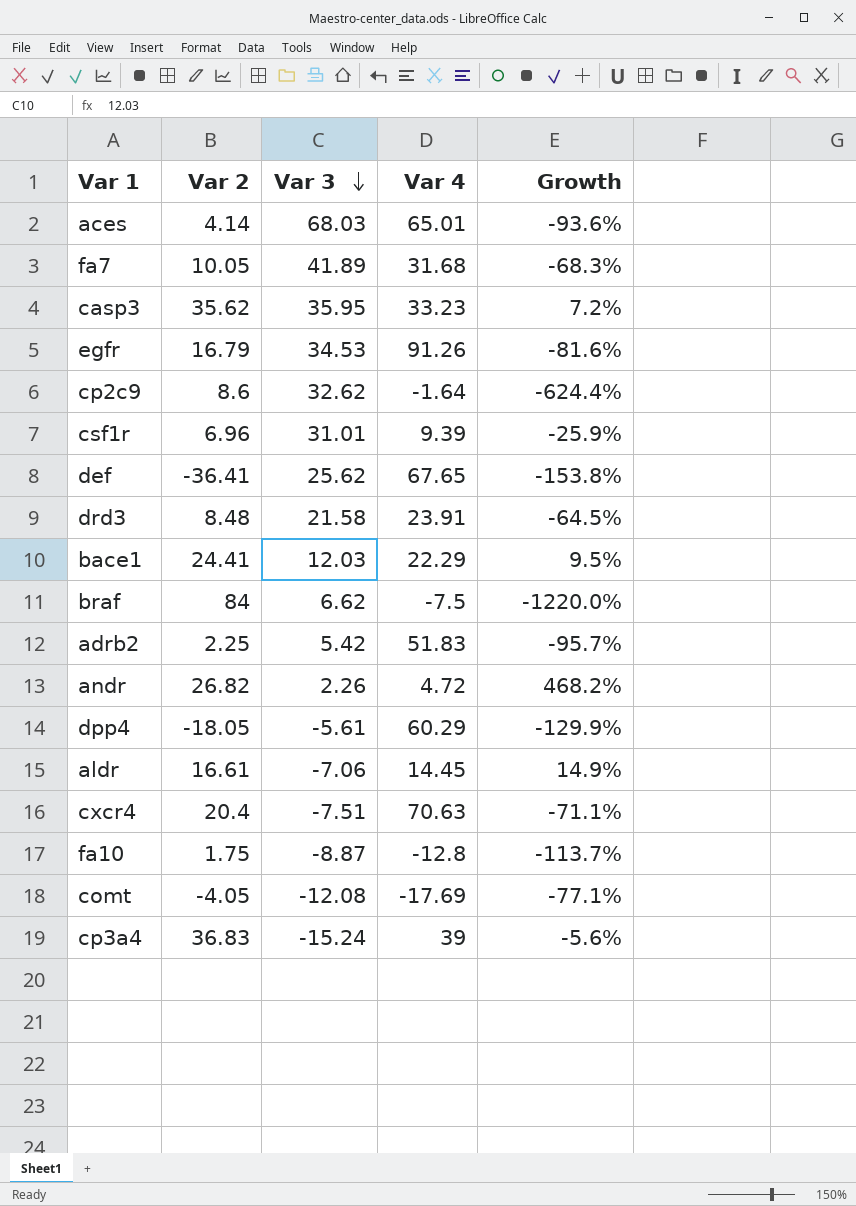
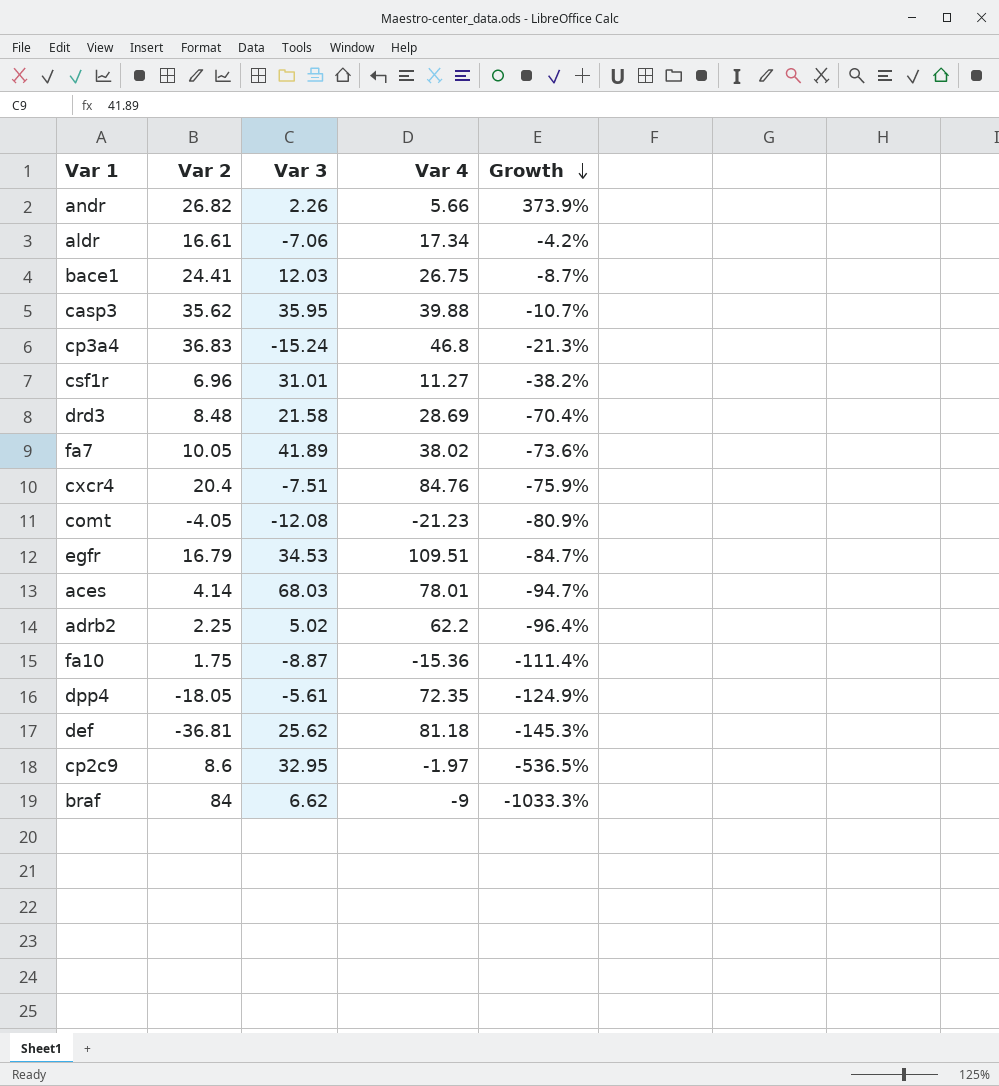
row order: Var 3 descending -> Growth descending
andr | Var 4: 4.72 -> 5.66
andr | Growth: 468.2% -> 373.9%
aldr | Var 4: 14.45 -> 17.34
aldr | Growth: 14.9% -> -4.2%
bace1 | Var 4: 22.29 -> 26.75
bace1 | Growth: 9.5% -> -8.7%
casp3 | Var 4: 33.23 -> 39.88
casp3 | Growth: 7.2% -> -10.7%
cp3a4 | Var 4: 39 -> 46.8
cp3a4 | Growth: -5.6% -> -21.3%
csf1r | Var 4: 9.39 -> 11.27
csf1r | Growth: -25.9% -> -38.2%
drd3 | Var 4: 23.91 -> 28.69
drd3 | Growth: -64.5% -> -70.4%
fa7 | Var 4: 31.68 -> 38.02
fa7 | Growth: -68.3% -> -73.6%
cxcr4 | Var 4: 70.63 -> 84.76
cxcr4 | Growth: -71.1% -> -75.9%
comt | Var 4: -17.69 -> -21.23
comt | Growth: -77.1% -> -80.9%
egfr | Var 4: 91.26 -> 109.51
egfr | Growth: -81.6% -> -84.7%
aces | Var 4: 65.01 -> 78.01
aces | Growth: -93.6% -> -94.7%
adrb2 | Var 3: 5.42 -> 5.02
adrb2 | Var 4: 51.83 -> 62.2
adrb2 | Growth: -95.7% -> -96.4%
fa10 | Var 4: -12.8 -> -15.36
fa10 | Growth: -113.7% -> -111.4%
dpp4 | Var 4: 60.29 -> 72.35
dpp4 | Growth: -129.9% -> -124.9%
def | Var 2: -36.41 -> -36.81
def | Var 4: 67.65 -> 81.18
def | Growth: -153.8% -> -145.3%
cp2c9 | Var 3: 32.62 -> 32.95
cp2c9 | Var 4: -1.64 -> -1.97
cp2c9 | Growth: -624.4% -> -536.5%
braf | Var 4: -7.5 -> -9
braf | Growth: -1220.0% -> -1033.3%

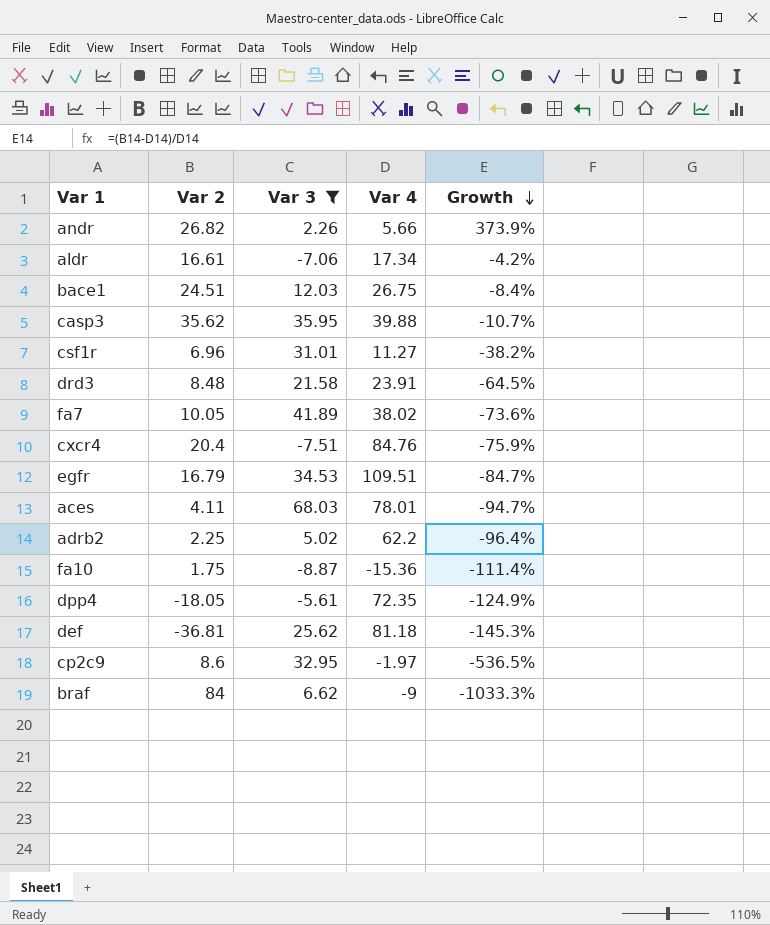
filter: none -> Var 3 >= -8.87
bace1 | Var 2: 24.41 -> 24.51
bace1 | Growth: -8.7% -> -8.4%
drd3 | Var 4: 28.69 -> 23.91
drd3 | Growth: -70.4% -> -64.5%
aces | Var 2: 4.14 -> 4.11

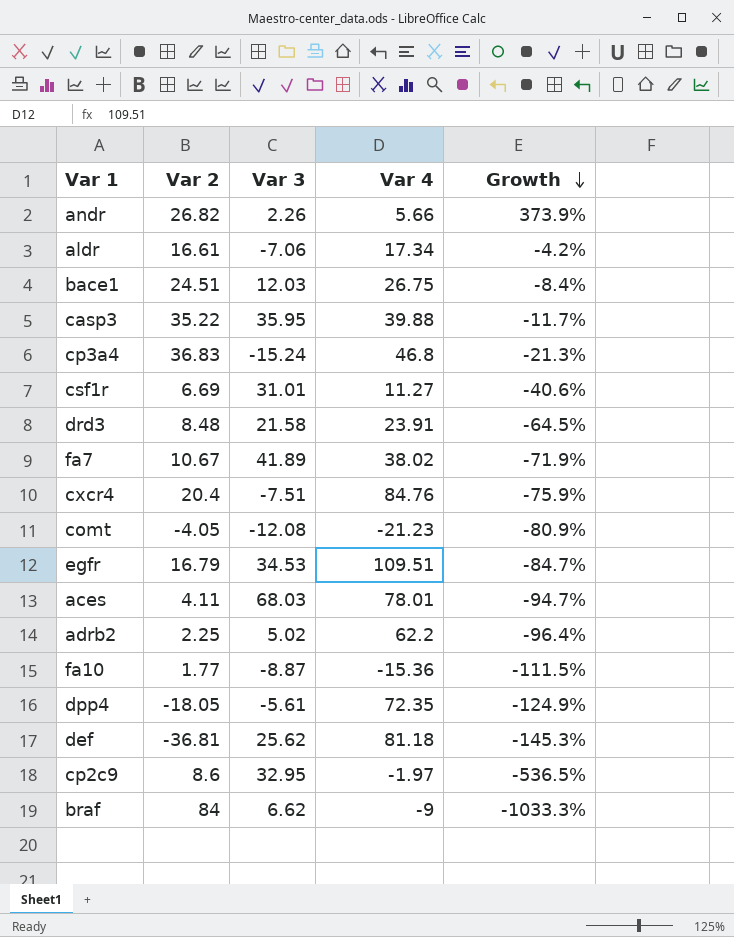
filter: Var 3 >= -8.87 -> none
casp3 | Var 2: 35.62 -> 35.22
casp3 | Growth: -10.7% -> -11.7%
csf1r | Var 2: 6.96 -> 6.69
csf1r | Growth: -38.2% -> -40.6%
fa7 | Var 2: 10.05 -> 10.67
fa7 | Growth: -73.6% -> -71.9%
fa10 | Var 2: 1.75 -> 1.77
fa10 | Growth: -111.4% -> -111.5%

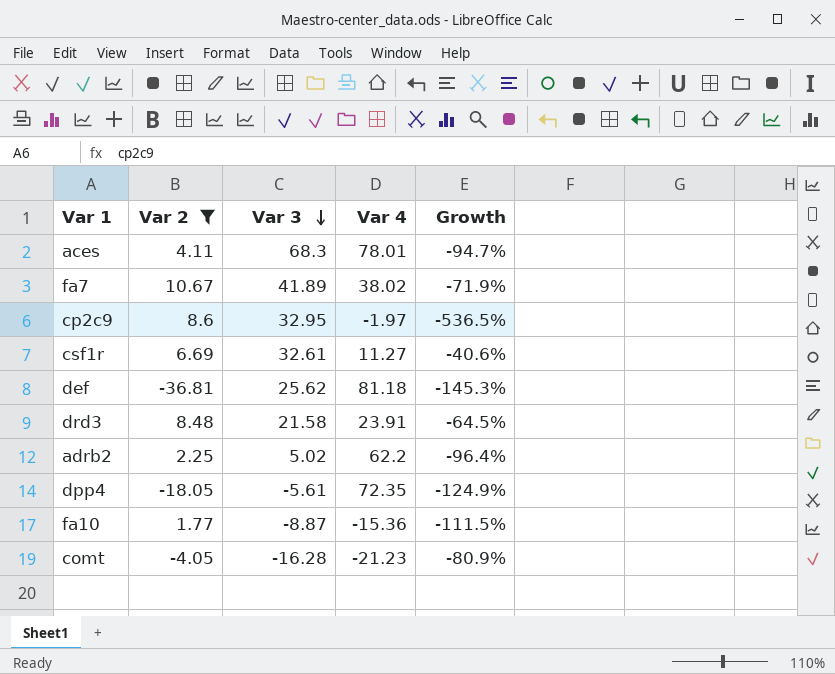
filter: none -> Var 2 <= 10.67
row order: Growth descending -> Var 3 descending
aces | Var 3: 68.03 -> 68.3
csf1r | Var 3: 31.01 -> 32.61
comt | Var 3: -12.08 -> -16.28

